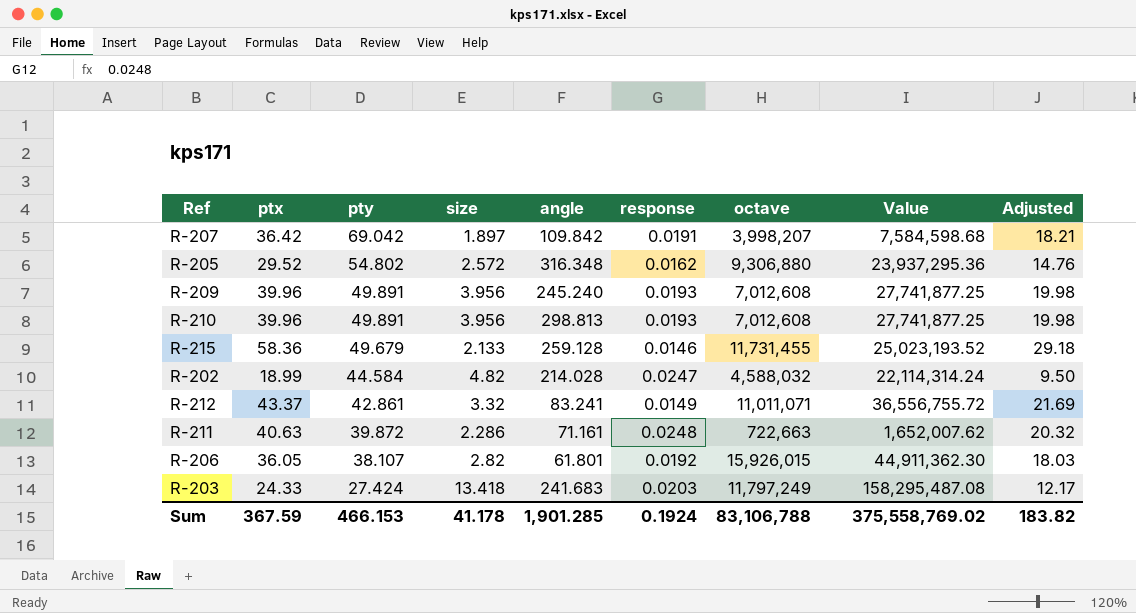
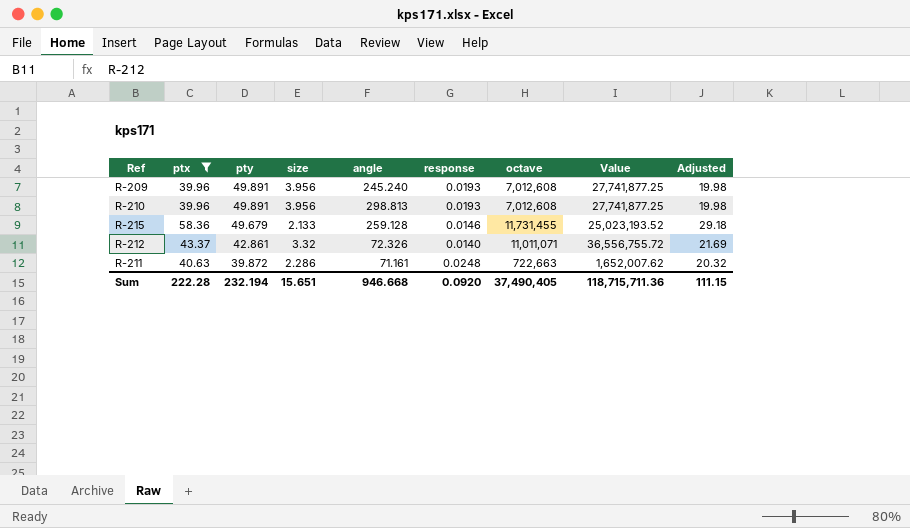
filter: none -> ptx >= 39.96
R-212 | angle: 83.241 -> 72.326
R-212 | response: 0.0149 -> 0.0140
Sum | ptx: 367.59 -> 222.28
Sum | pty: 466.153 -> 232.194
Sum | size: 41.178 -> 15.651
Sum | angle: 1,901.285 -> 946.668
Sum | response: 0.1924 -> 0.0920
Sum | octave: 83,106,788 -> 37,490,405
Sum | Value: 375,558,769.02 -> 118,715,711.36
Sum | Adjusted: 183.82 -> 111.15

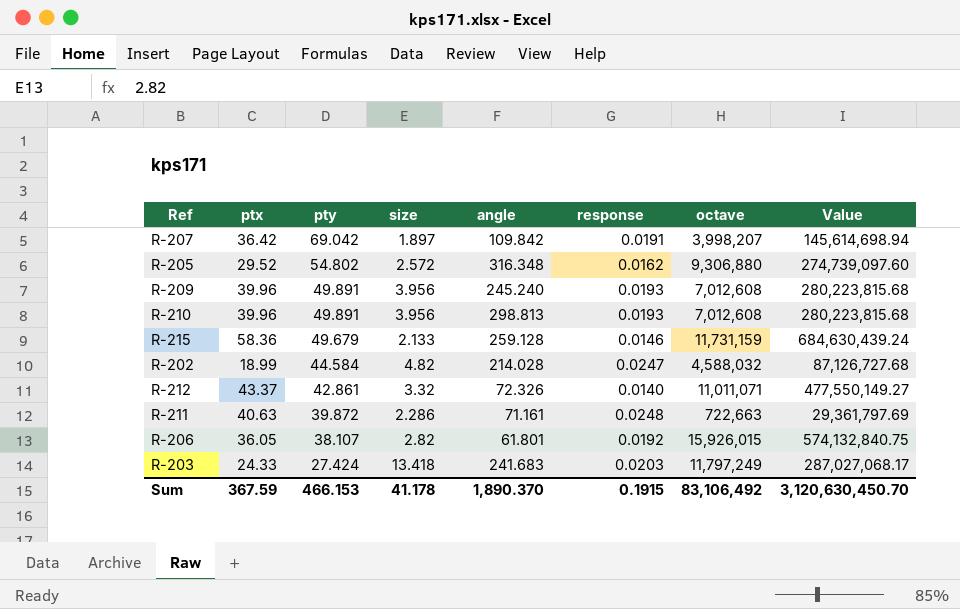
filter: ptx >= 39.96 -> none
column Adjusted | formula: [ptx] * 0.5 -> none
column Value | formula: [size] * [octave] -> [ptx] * [octave]
R-215 | octave: 11,731,455 -> 11,731,159
Sum | ptx: 222.28 -> 367.59
Sum | pty: 232.194 -> 466.153
Sum | size: 15.651 -> 41.178
Sum | angle: 946.668 -> 1,890.370
Sum | response: 0.0920 -> 0.1915
Sum | octave: 37,490,405 -> 83,106,492
Sum | Value: 118,715,711.36 -> 3,120,630,450.70

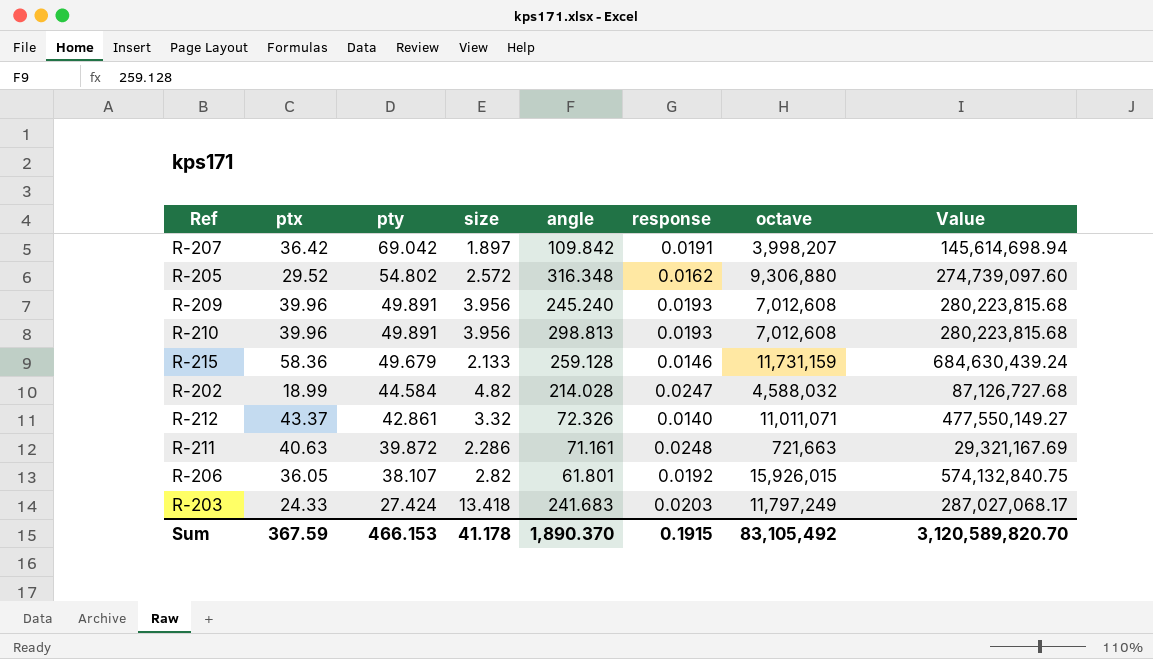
R-211 | octave: 722,663 -> 721,663
R-211 | Value: 29,361,797.69 -> 29,321,167.69
Sum | octave: 83,106,492 -> 83,105,492
Sum | Value: 3,120,630,450.70 -> 3,120,589,820.70

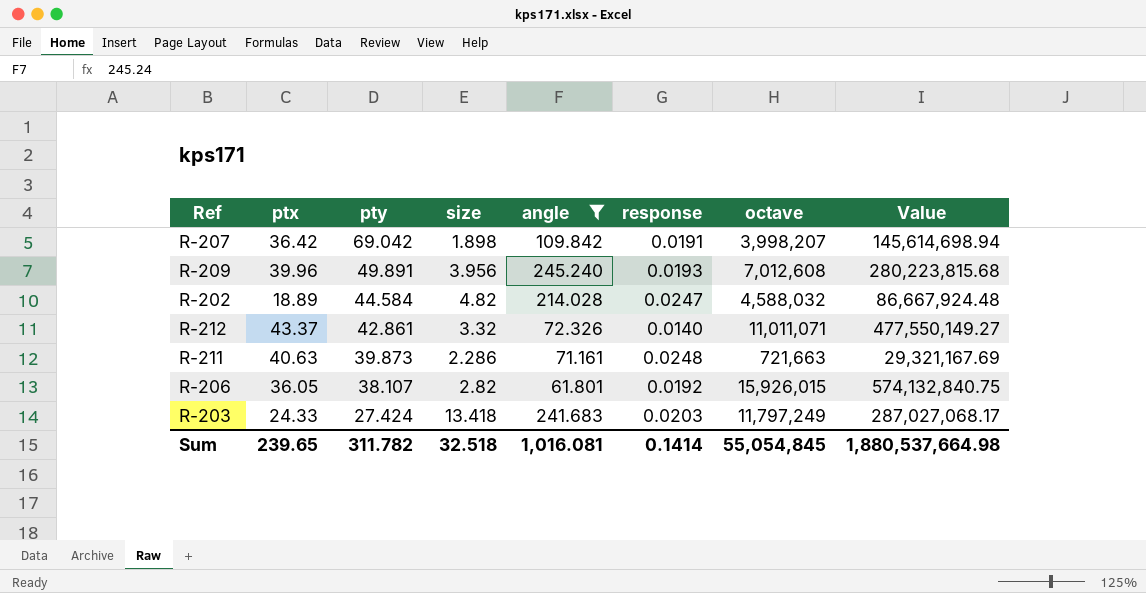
filter: none -> angle <= 245.240
R-207 | size: 1.897 -> 1.898
R-202 | ptx: 18.99 -> 18.89
R-202 | Value: 87,126,727.68 -> 86,667,924.48
R-211 | pty: 39.872 -> 39.873
Sum | ptx: 367.59 -> 239.65
Sum | pty: 466.153 -> 311.782
Sum | size: 41.178 -> 32.518
Sum | angle: 1,890.370 -> 1,016.081
Sum | response: 0.1915 -> 0.1414
Sum | octave: 83,105,492 -> 55,054,845
Sum | Value: 3,120,589,820.70 -> 1,880,537,664.98

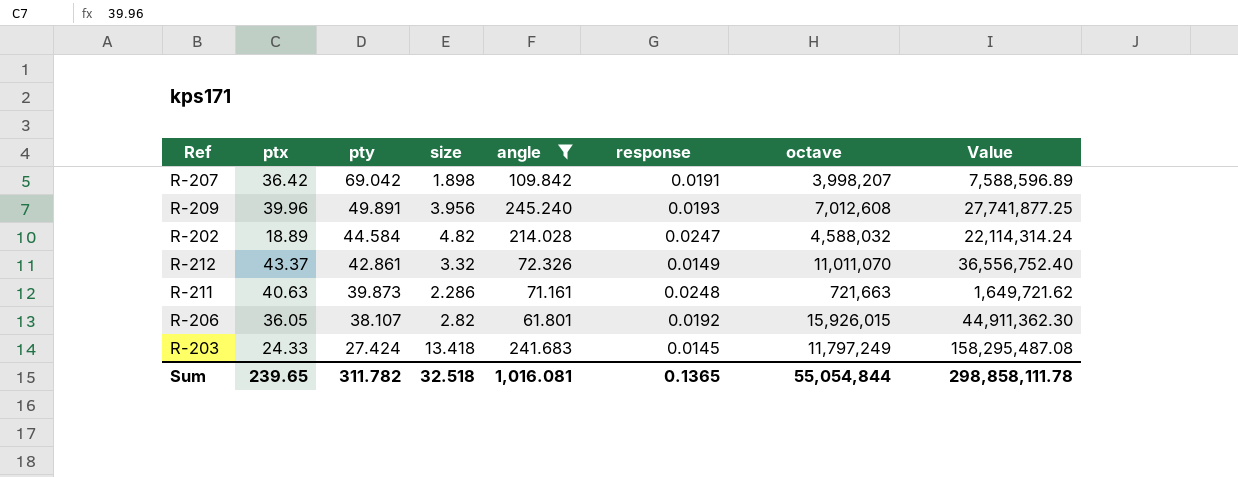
column Value | formula: [ptx] * [octave] -> [size] * [octave]
R-212 | response: 0.0140 -> 0.0149
R-212 | octave: 11,011,071 -> 11,011,070
R-203 | response: 0.0203 -> 0.0145
Sum | response: 0.1414 -> 0.1365
Sum | octave: 55,054,845 -> 55,054,844
Sum | Value: 1,880,537,664.98 -> 298,858,111.78

